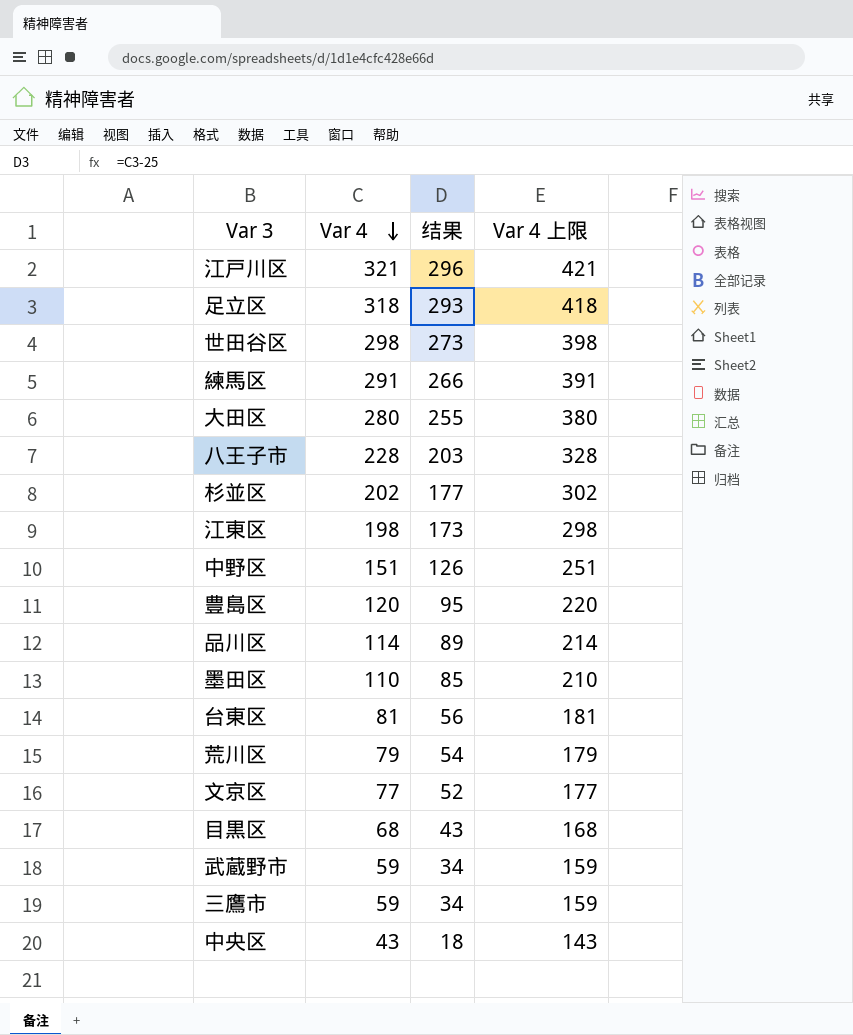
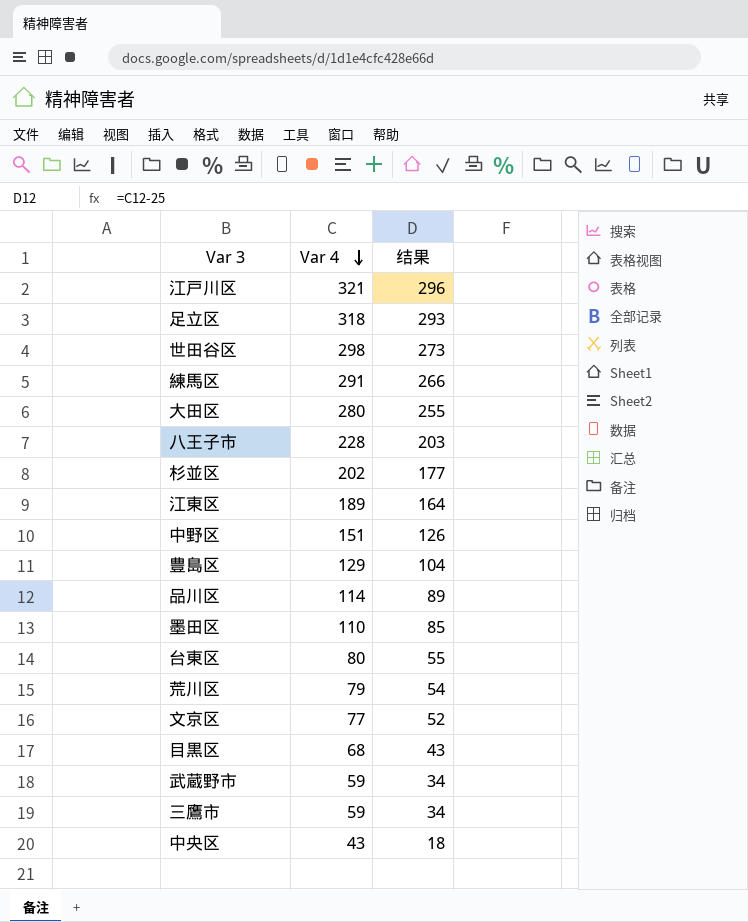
column Var 4 上限 | formula: [Var 4] + 100 -> none
江東区 | Var 4: 198 -> 189
江東区 | 结果: 173 -> 164
豊島区 | Var 4: 120 -> 129
豊島区 | 结果: 95 -> 104
台東区 | Var 4: 81 -> 80
台東区 | 结果: 56 -> 55

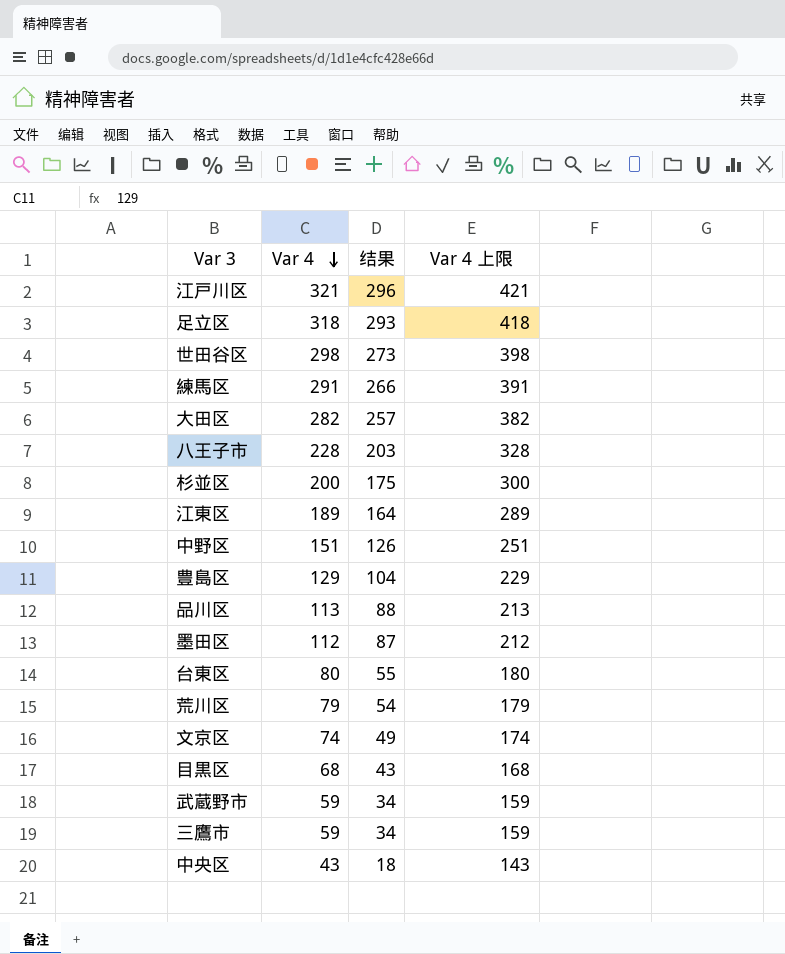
column Var 4 上限 | formula: none -> [Var 4] + 100
大田区 | Var 4: 280 -> 282
大田区 | 结果: 255 -> 257
杉並区 | Var 4: 202 -> 200
杉並区 | 结果: 177 -> 175
品川区 | Var 4: 114 -> 113
品川区 | 结果: 89 -> 88
墨田区 | Var 4: 110 -> 112
墨田区 | 结果: 85 -> 87
文京区 | Var 4: 77 -> 74
文京区 | 结果: 52 -> 49

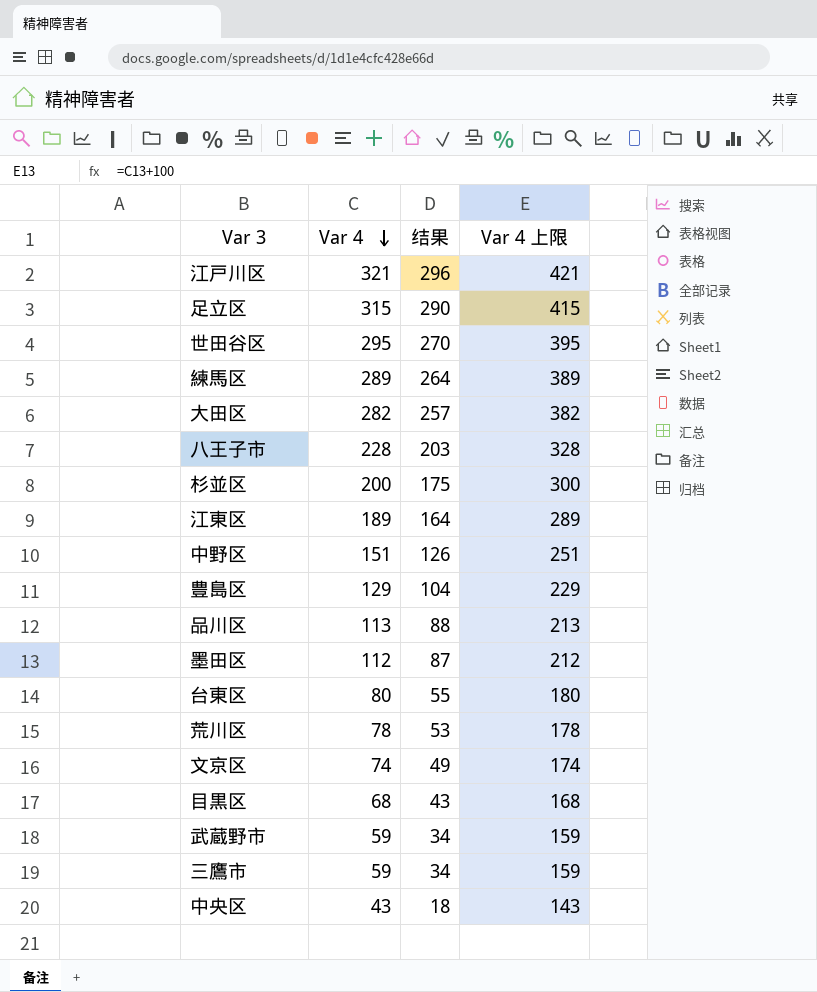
足立区 | Var 4: 318 -> 315
足立区 | 结果: 293 -> 290
足立区 | Var 4 上限: 418 -> 415
世田谷区 | Var 4: 298 -> 295
世田谷区 | 结果: 273 -> 270
世田谷区 | Var 4 上限: 398 -> 395
練馬区 | Var 4: 291 -> 289
練馬区 | 结果: 266 -> 264
練馬区 | Var 4 上限: 391 -> 389
荒川区 | Var 4: 79 -> 78
荒川区 | 结果: 54 -> 53
荒川区 | Var 4 上限: 179 -> 178

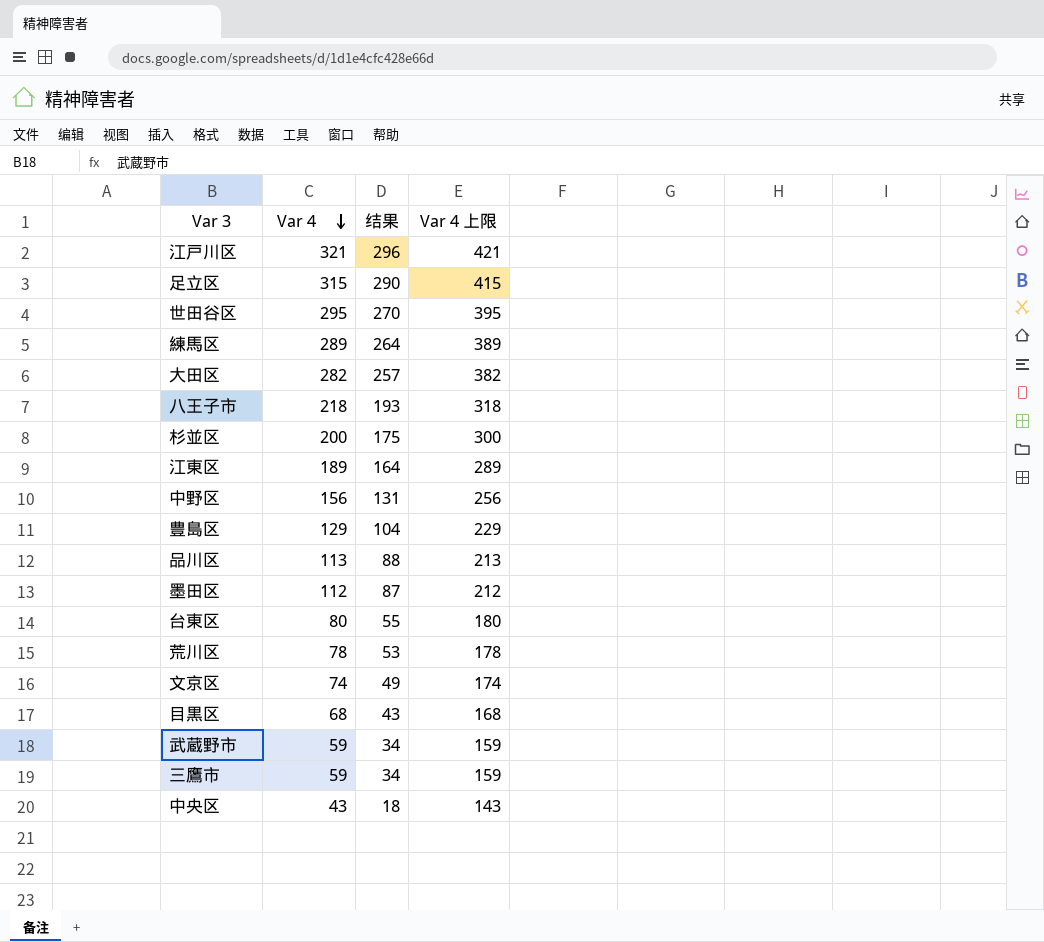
八王子市 | Var 4: 228 -> 218
八王子市 | 结果: 203 -> 193
八王子市 | Var 4 上限: 328 -> 318
中野区 | Var 4: 151 -> 156
中野区 | 结果: 126 -> 131
中野区 | Var 4 上限: 251 -> 256

